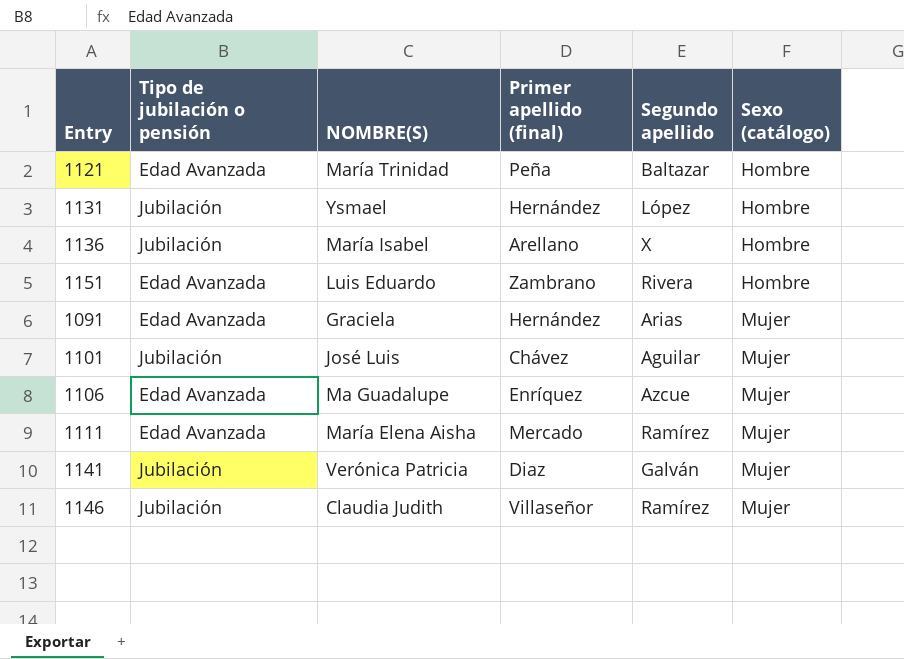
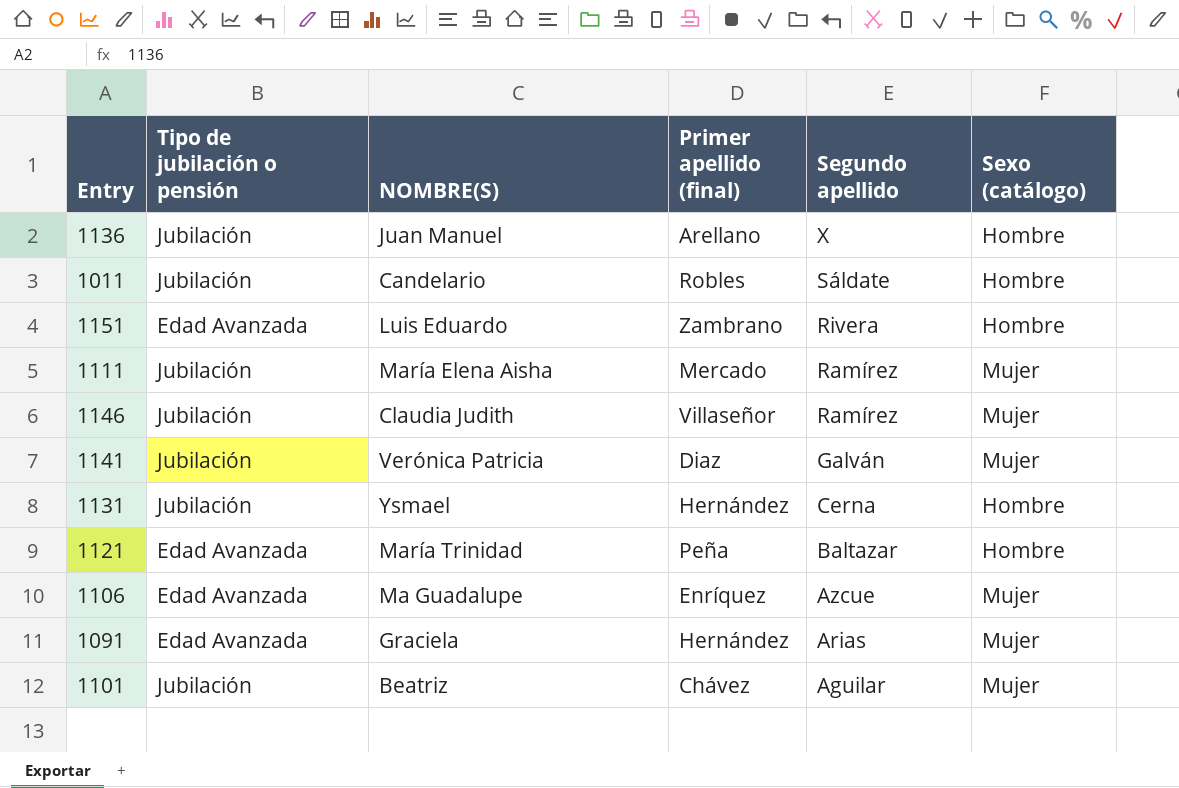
row order: Sexo (catálogo) ascending -> Segundo apellido descending
1136 | NOMBRE(S): María Isabel -> Juan Manuel
row 1011: none -> Jubilación | Candelario | Robles | Sáldate | Hombre
1111 | Tipo de jubilación o pensión: Edad Avanzada -> Jubilación
1131 | Segundo apellido: López -> Cerna
1101 | NOMBRE(S): José Luis -> Beatriz

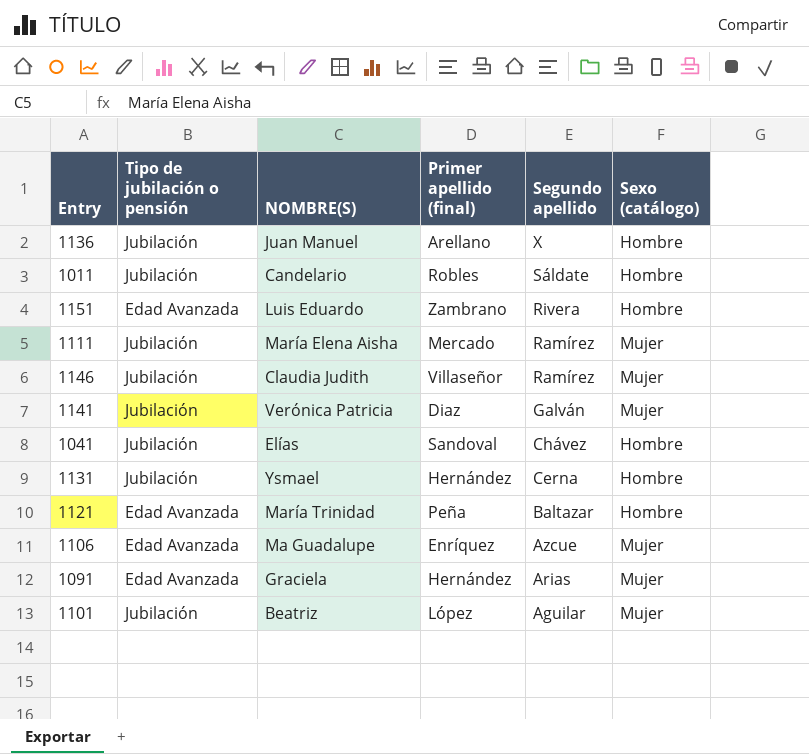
row 1041: none -> Jubilación | Elías | Sandoval | Chávez | Hombre
1101 | Primer apellido (final): Chávez -> López

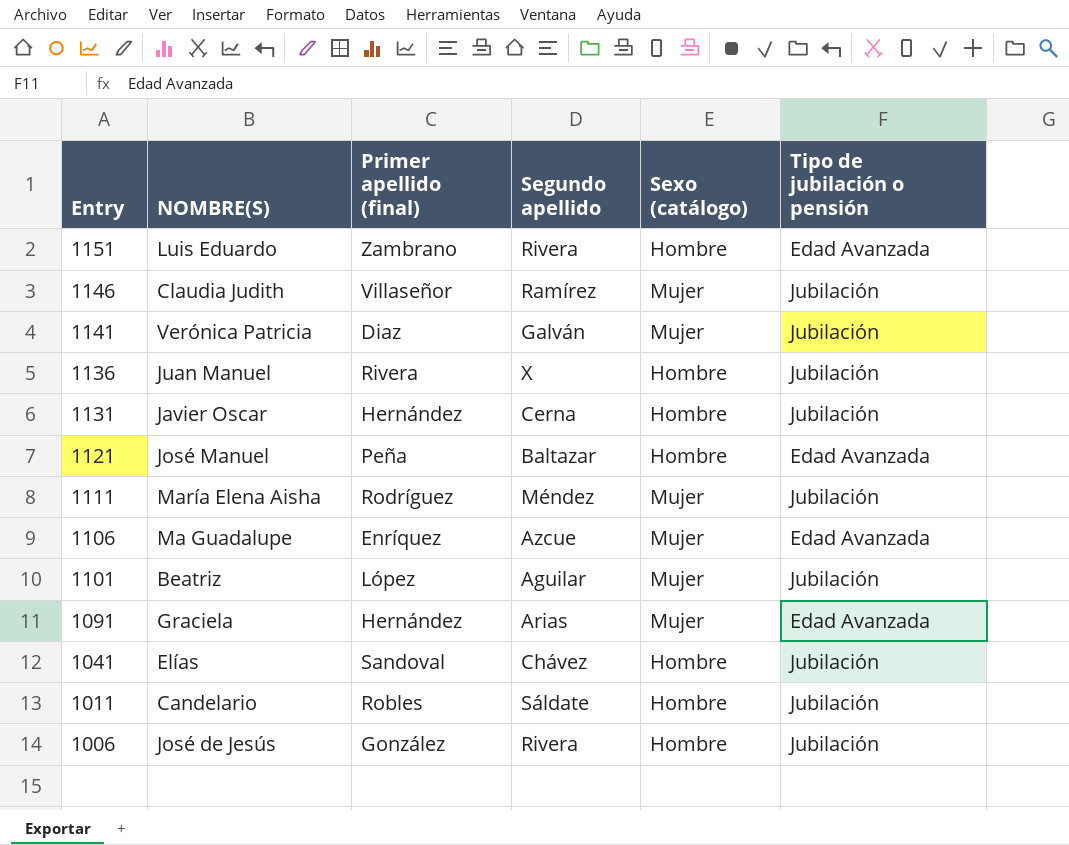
row order: Segundo apellido descending -> Entry descending
column Tipo de jubilación o pensión | position: 2 -> 6
1136 | Primer apellido (final): Arellano -> Rivera
1131 | NOMBRE(S): Ysmael -> Javier Oscar
1121 | NOMBRE(S): María Trinidad -> José Manuel
1111 | Primer apellido (final): Mercado -> Rodríguez
1111 | Segundo apellido: Ramírez -> Méndez
row 1006: none -> José de Jesús | González | Rivera | Hombre | Jubilación

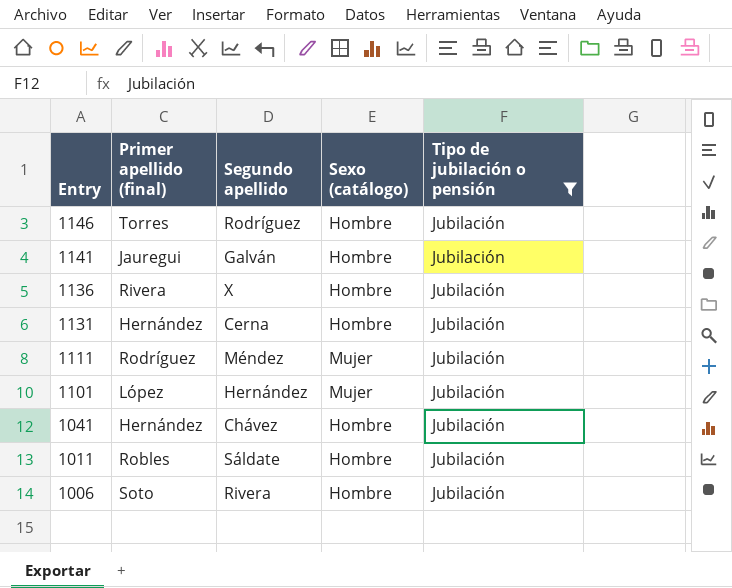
filter: none -> Tipo de jubilación o pensión = Jubilación
column NOMBRE(S) | position: 2 -> none
1146 | Primer apellido (final): Villaseñor -> Torres
1146 | Segundo apellido: Ramírez -> Rodríguez
1146 | Sexo (catálogo): Mujer -> Hombre
1141 | Primer apellido (final): Diaz -> Jauregui
1141 | Sexo (catálogo): Mujer -> Hombre
1101 | Segundo apellido: Aguilar -> Hernández
1041 | Primer apellido (final): Sandoval -> Hernández
1006 | Primer apellido (final): González -> Soto

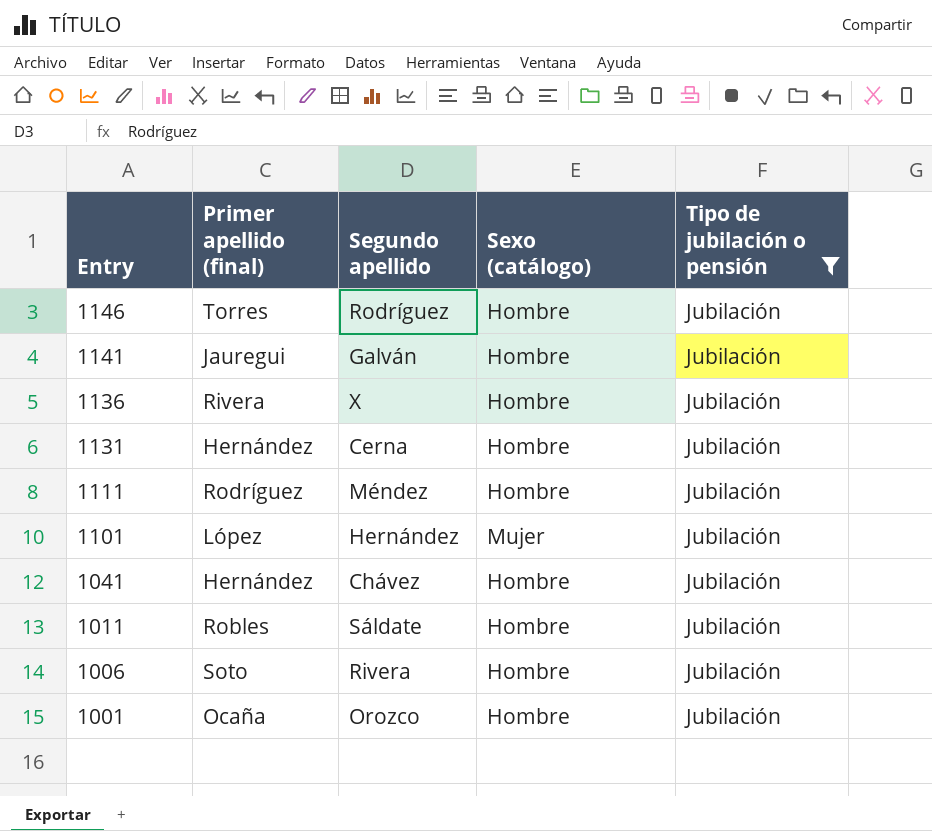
1111 | Sexo (catálogo): Mujer -> Hombre
row 1001: none -> Ocaña | Orozco | Hombre | Jubilación

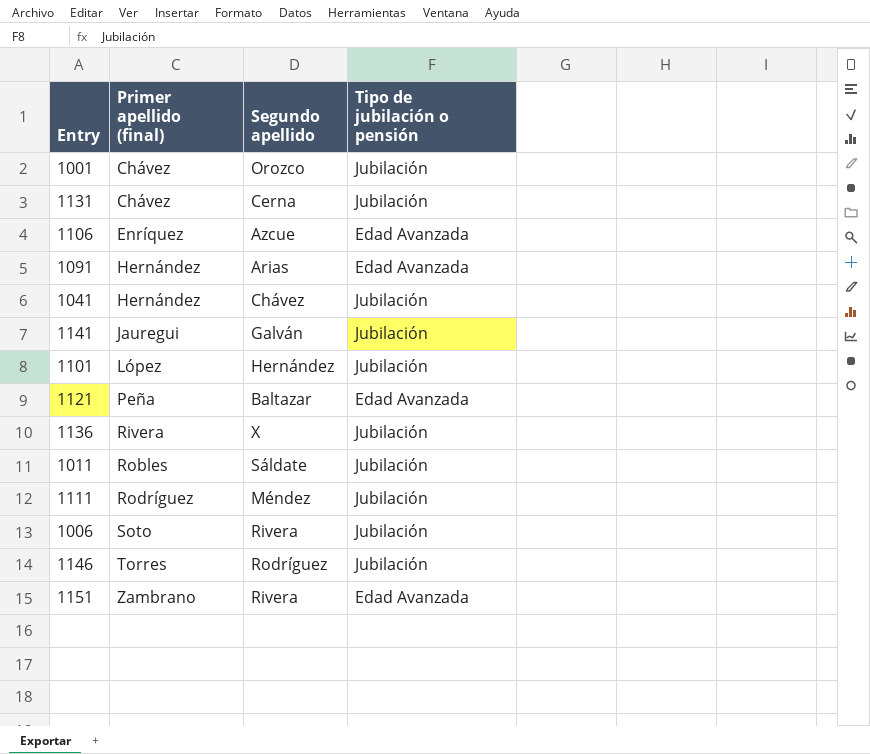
filter: Tipo de jubilación o pensión = Jubilación -> none
row order: Entry descending -> Primer apellido (final) ascending
column Sexo (catálogo) | position: 4 -> none
1001 | Primer apellido (final): Ocaña -> Chávez
1131 | Primer apellido (final): Hernández -> Chávez

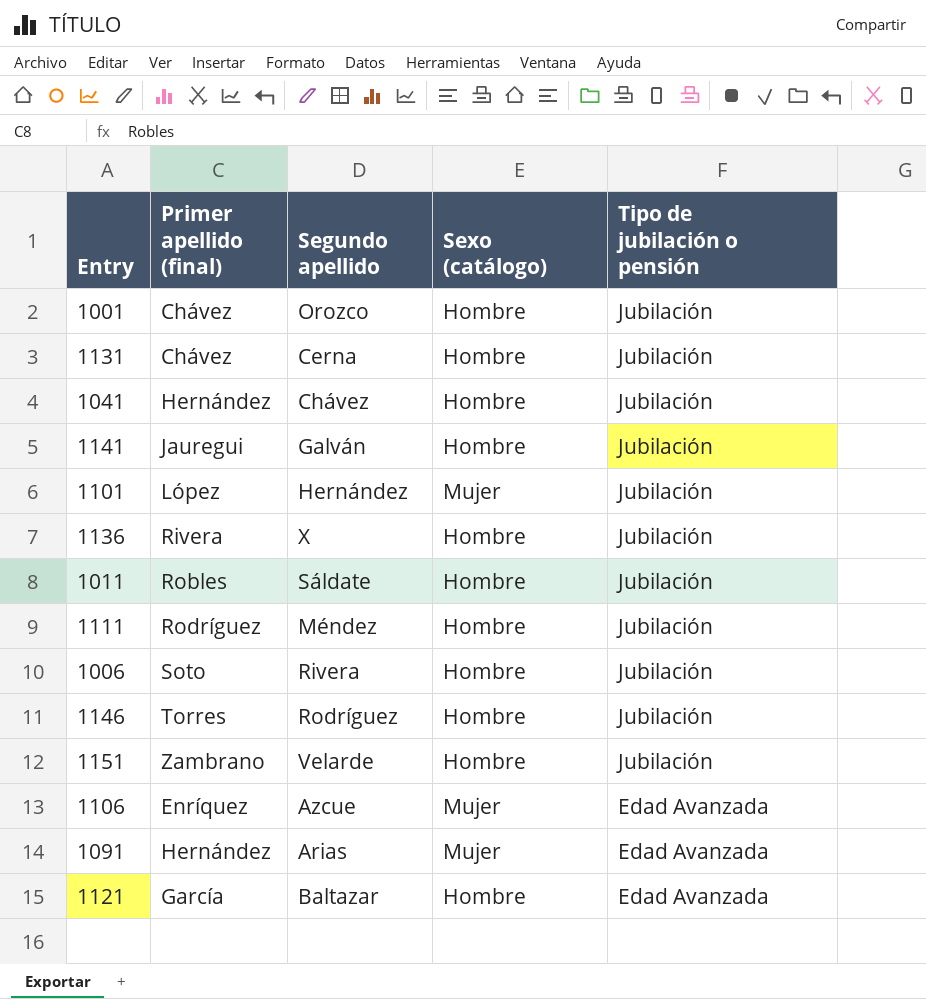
row order: Primer apellido (final) ascending -> Tipo de jubilación o pensión descending
column Sexo (catálogo) | position: none -> 4
1151 | Segundo apellido: Rivera -> Velarde
1151 | Tipo de jubilación o pensión: Edad Avanzada -> Jubilación
1121 | Primer apellido (final): Peña -> García

